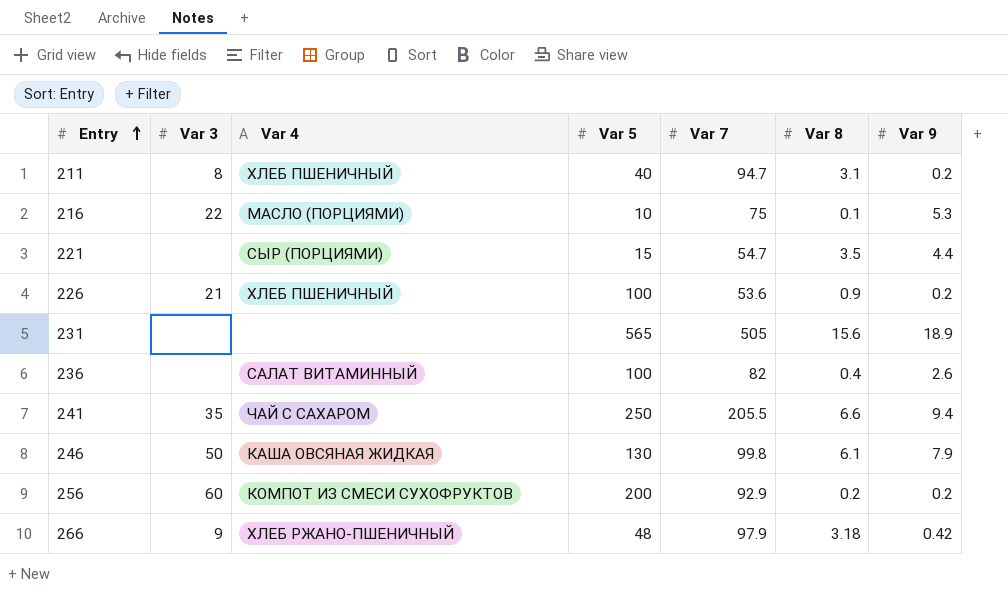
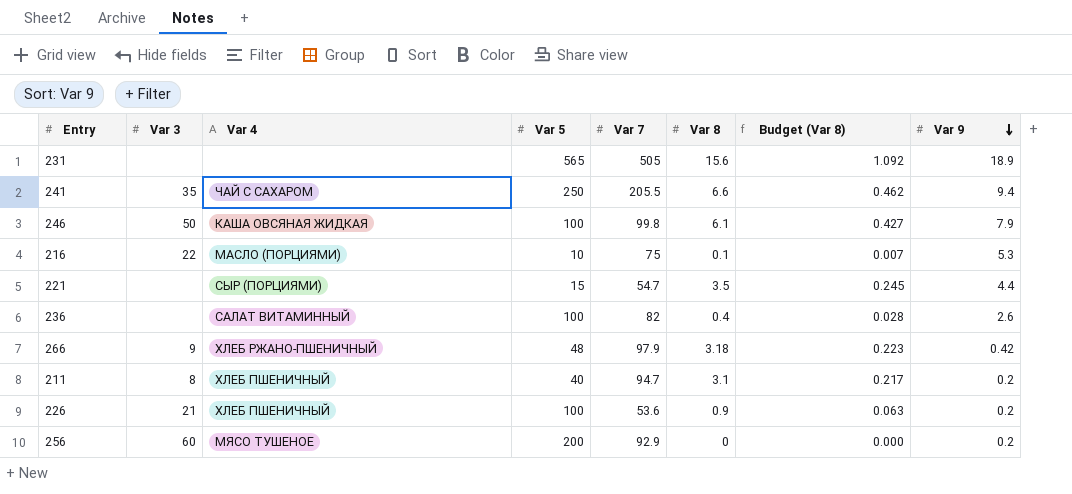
row order: Entry ascending -> Var 9 descending
column Budget (Var 8) | formula: none -> [Var 8] * 0.07
246 | Var 5: 130 -> 100
256 | Var 4: КОМПОТ ИЗ СМЕСИ СУХОФРУКТОВ -> МЯСО ТУШЕНОЕ
256 | Var 8: 0.2 -> 0

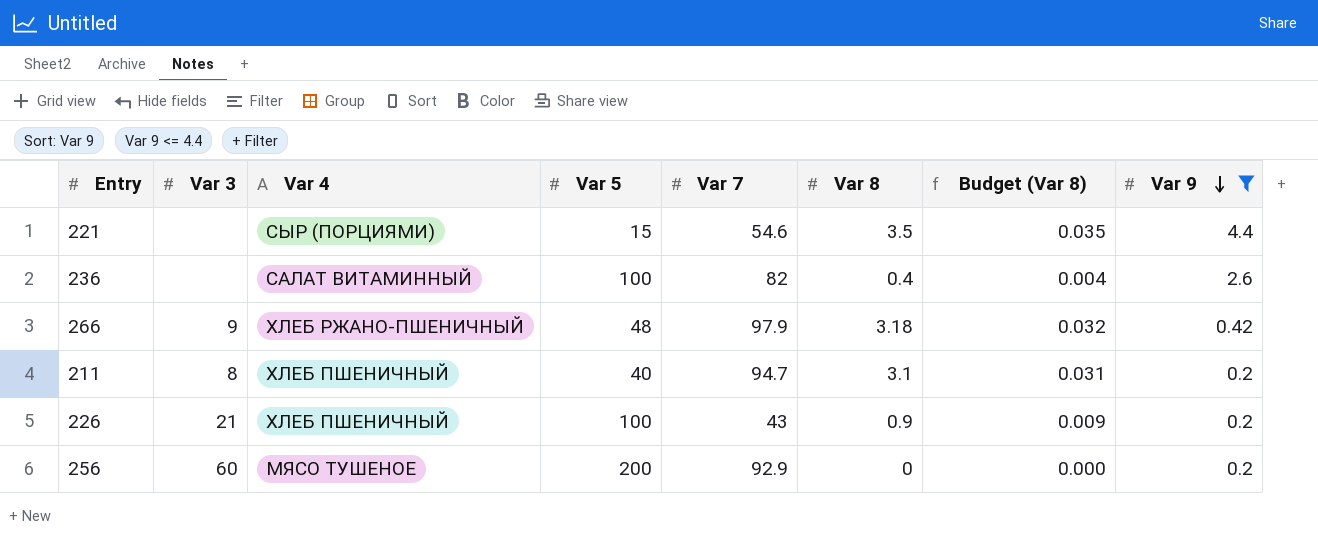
filter: none -> Var 9 <= 4.4
column Budget (Var 8) | formula: [Var 8] * 0.07 -> [Var 8] * 0.01
221 | Var 7: 54.7 -> 54.6
226 | Var 7: 53.6 -> 43

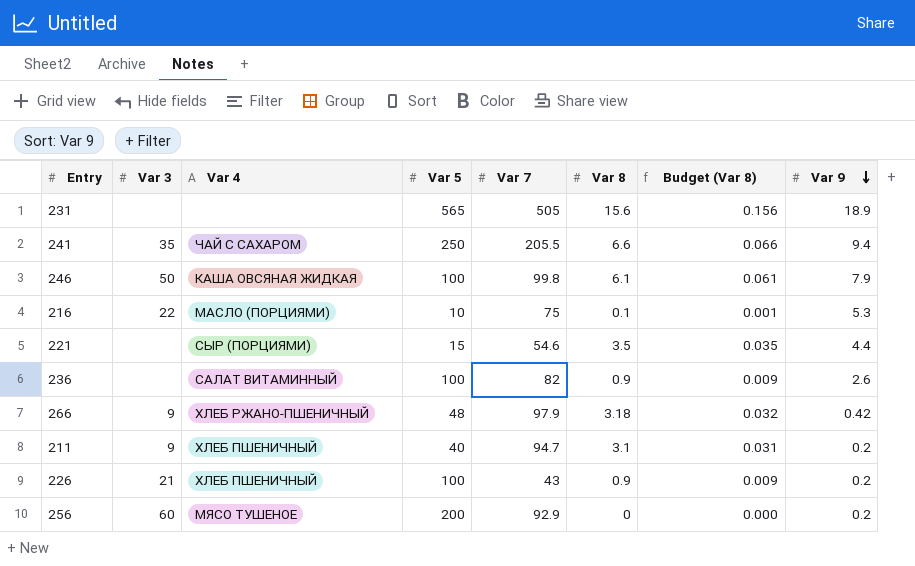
filter: Var 9 <= 4.4 -> none
236 | Var 8: 0.4 -> 0.9
236 | Budget (Var 8): 0.004 -> 0.009
211 | Var 3: 8 -> 9

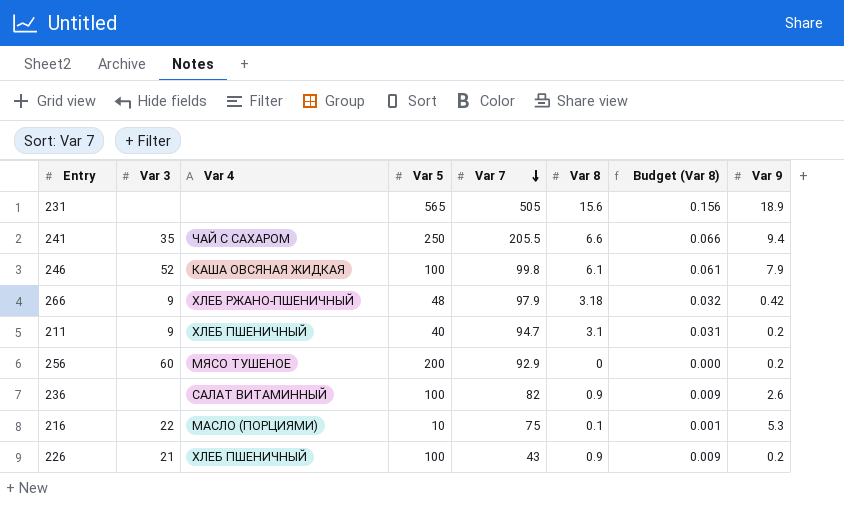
row order: Var 9 descending -> Var 7 descending
row 221: none | СЫР (ПОРЦИЯМИ) | 15 | 54.6 | 3.5 | 0.035 | 4.4 -> none
246 | Var 3: 50 -> 52

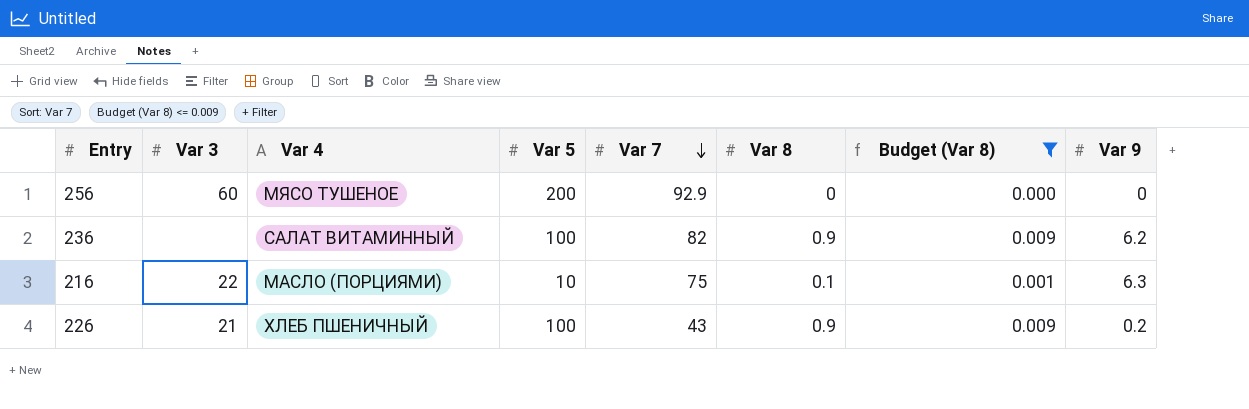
filter: none -> Budget (Var 8) <= 0.009
256 | Var 9: 0.2 -> 0
236 | Var 9: 2.6 -> 6.2
216 | Var 9: 5.3 -> 6.3

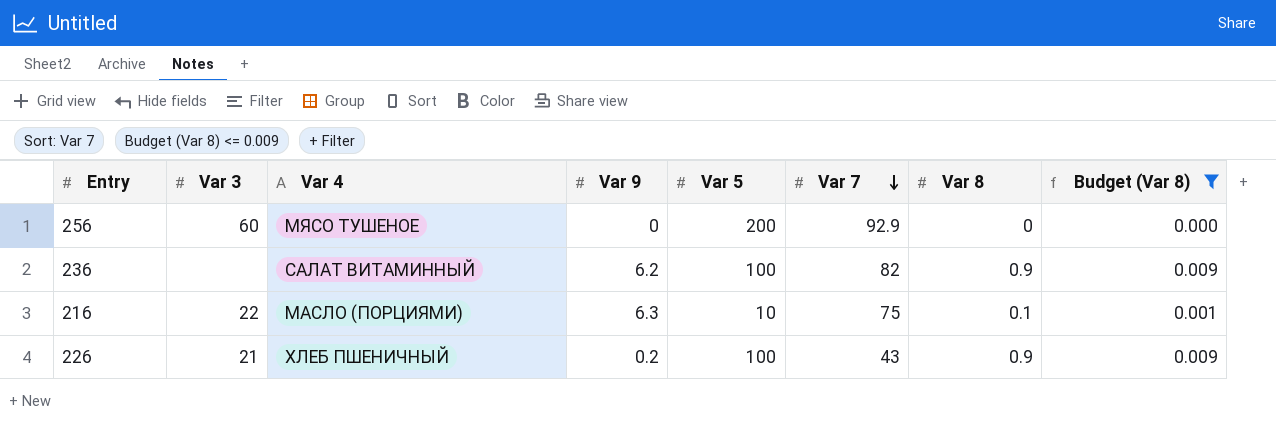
column Var 9 | position: 8 -> 4

